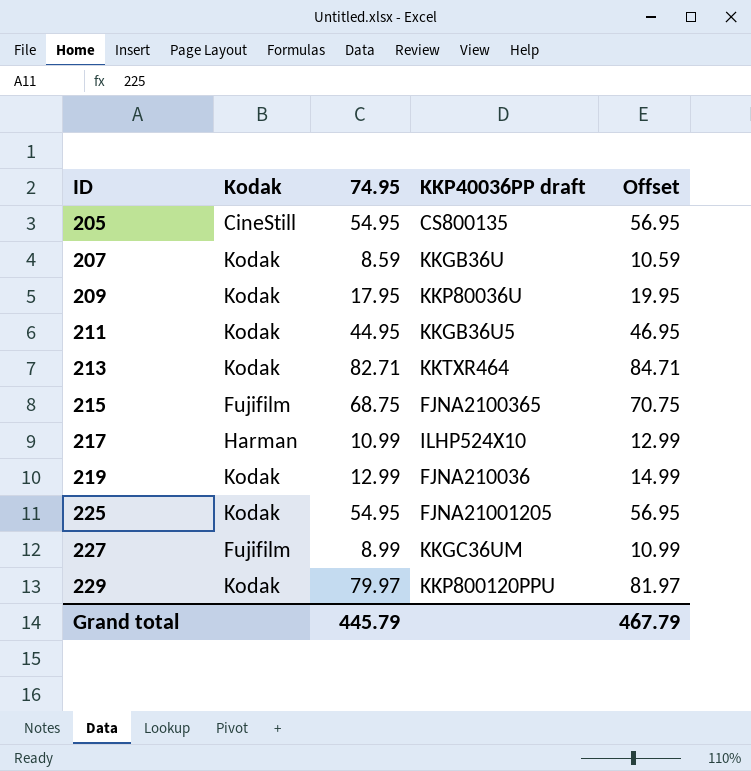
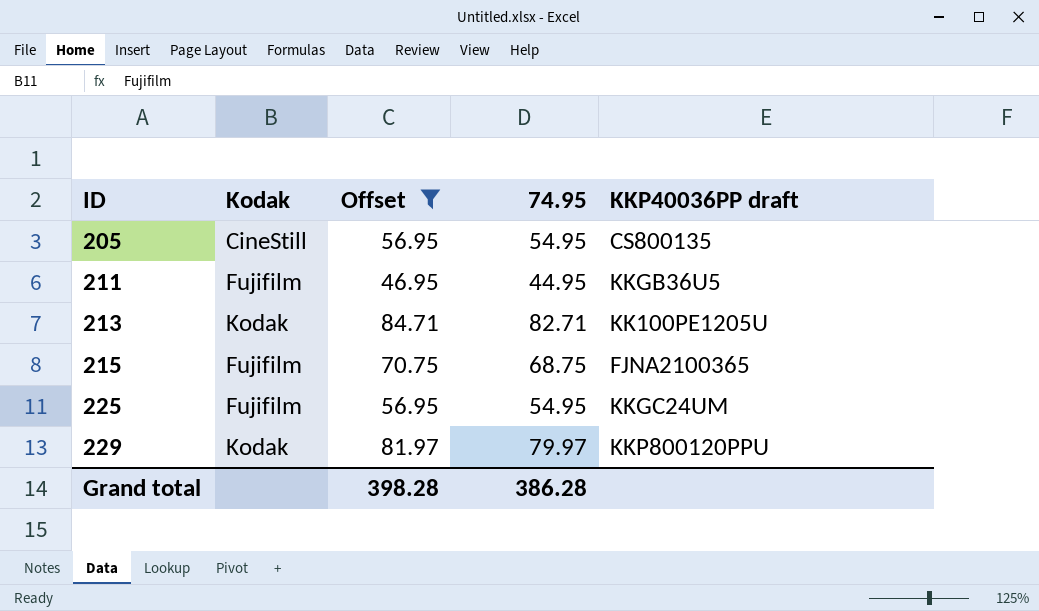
filter: none -> Offset >= 46.95
column Offset | position: 5 -> 3
211 | Kodak: Kodak -> Fujifilm
213 | KKP40036PP draft: KKTXR464 -> KK100PE1205U
225 | Kodak: Kodak -> Fujifilm
225 | KKP40036PP draft: FJNA21001205 -> KKGC24UM
Grand total | Offset: 467.79 -> 398.28
Grand total | 74.95: 445.79 -> 386.28

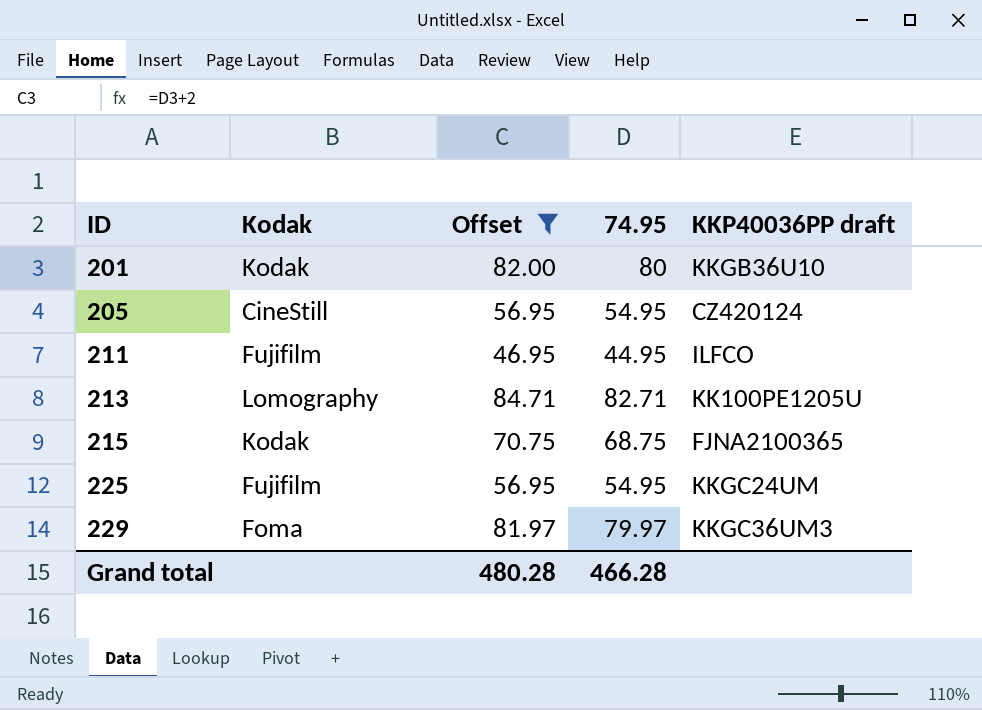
row 201: none -> Kodak | 82.00 | 80 | KKGB36U10
205 | KKP40036PP draft: CS800135 -> CZ420124
211 | KKP40036PP draft: KKGB36U5 -> ILFCO
213 | Kodak: Kodak -> Lomography
215 | Kodak: Fujifilm -> Kodak
229 | Kodak: Kodak -> Foma
229 | KKP40036PP draft: KKP800120PPU -> KKGC36UM3
Grand total | Offset: 398.28 -> 480.28
Grand total | 74.95: 386.28 -> 466.28

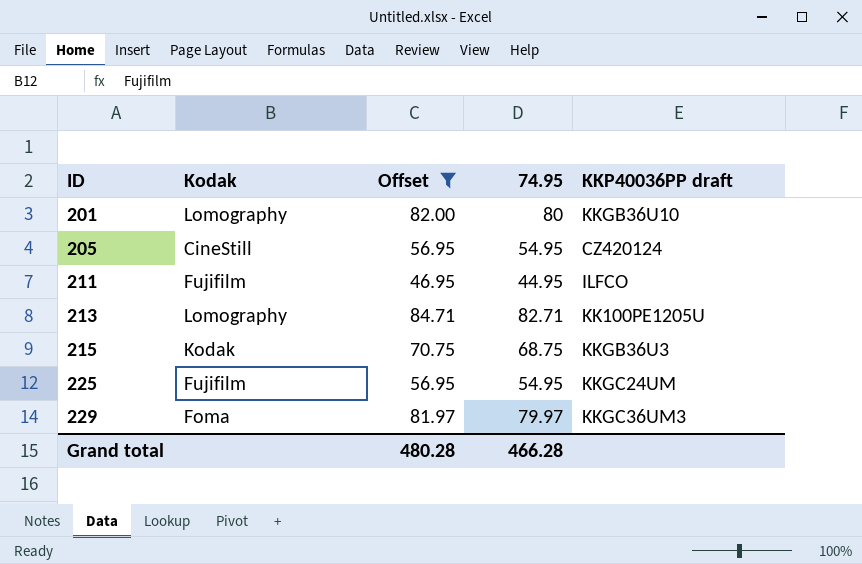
201 | Kodak: Kodak -> Lomography
215 | KKP40036PP draft: FJNA2100365 -> KKGB36U3

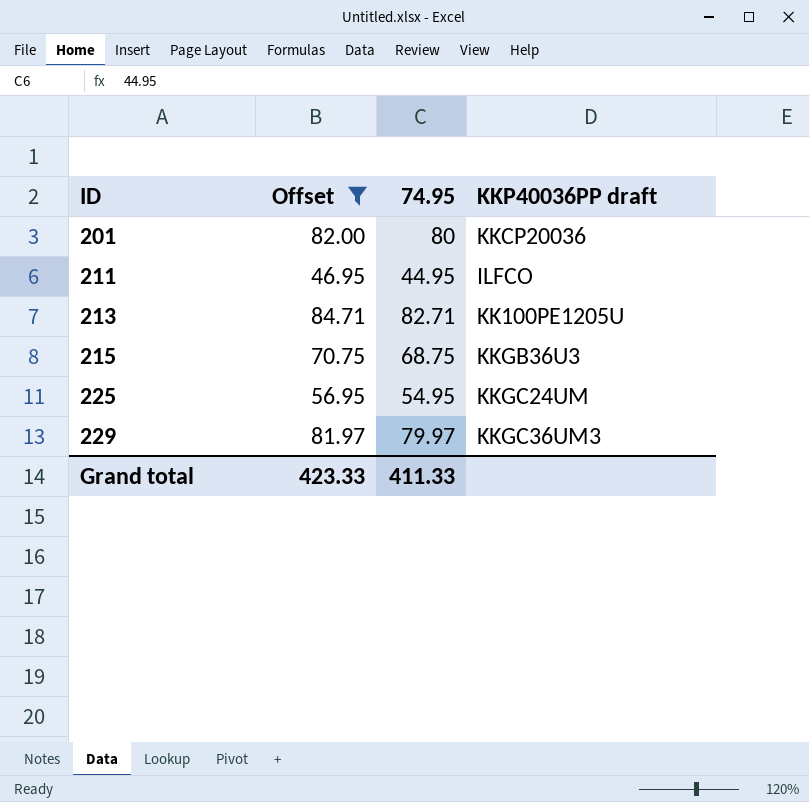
column Kodak | position: 2 -> none
row 205: CineStill | 56.95 | 54.95 | CZ420124 -> none
201 | KKP40036PP draft: KKGB36U10 -> KKCP20036
Grand total | Offset: 480.28 -> 423.33
Grand total | 74.95: 466.28 -> 411.33

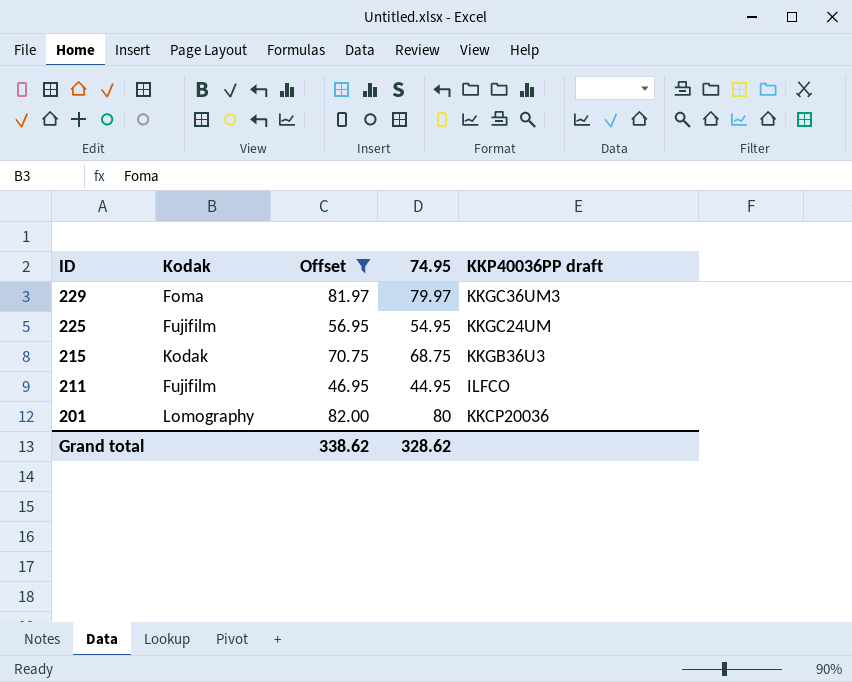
row order: ID ascending -> ID descending
column Kodak | position: none -> 2
row 213: 84.71 | 82.71 | KK100PE1205U -> none
Grand total | Offset: 423.33 -> 338.62
Grand total | 74.95: 411.33 -> 328.62

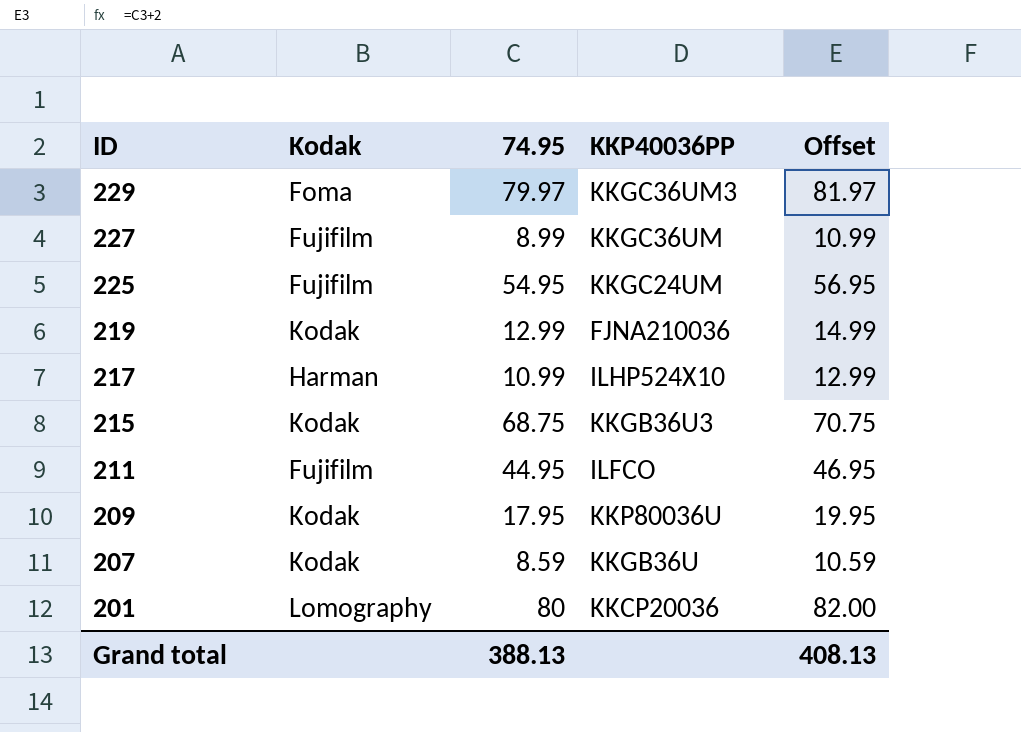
filter: Offset >= 46.95 -> none
column name: KKP40036PP draft -> KKP40036PP
column Offset | position: 3 -> 5
Grand total | 74.95: 328.62 -> 388.13
Grand total | Offset: 338.62 -> 408.13

